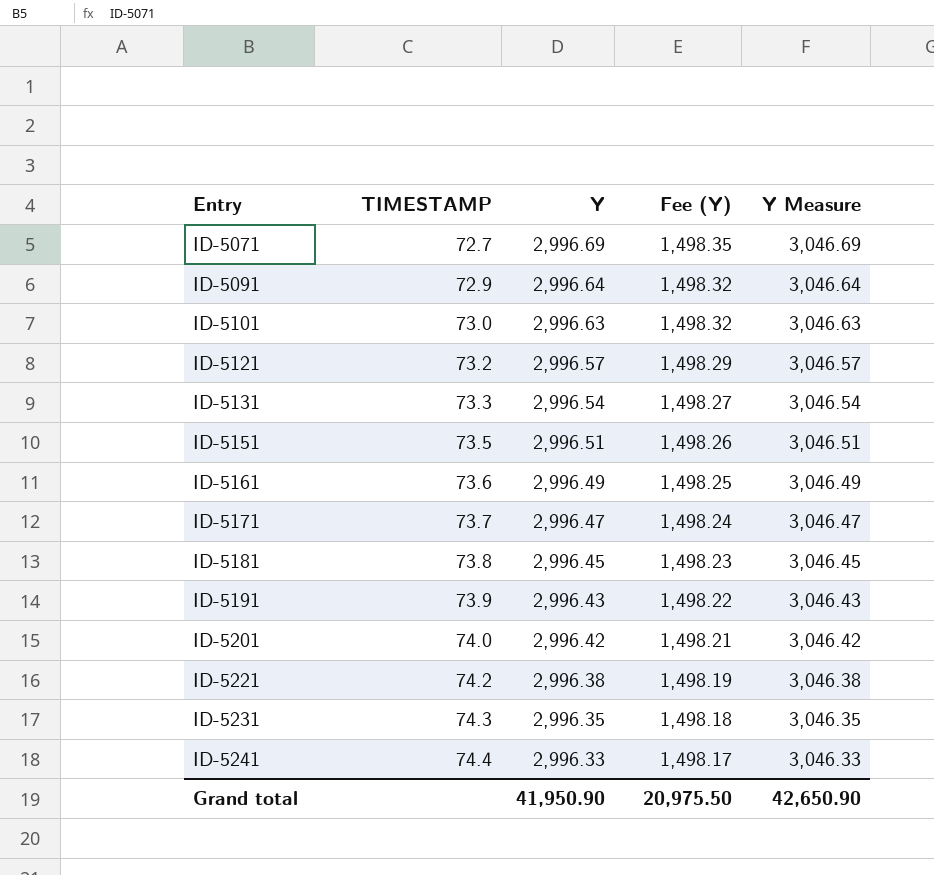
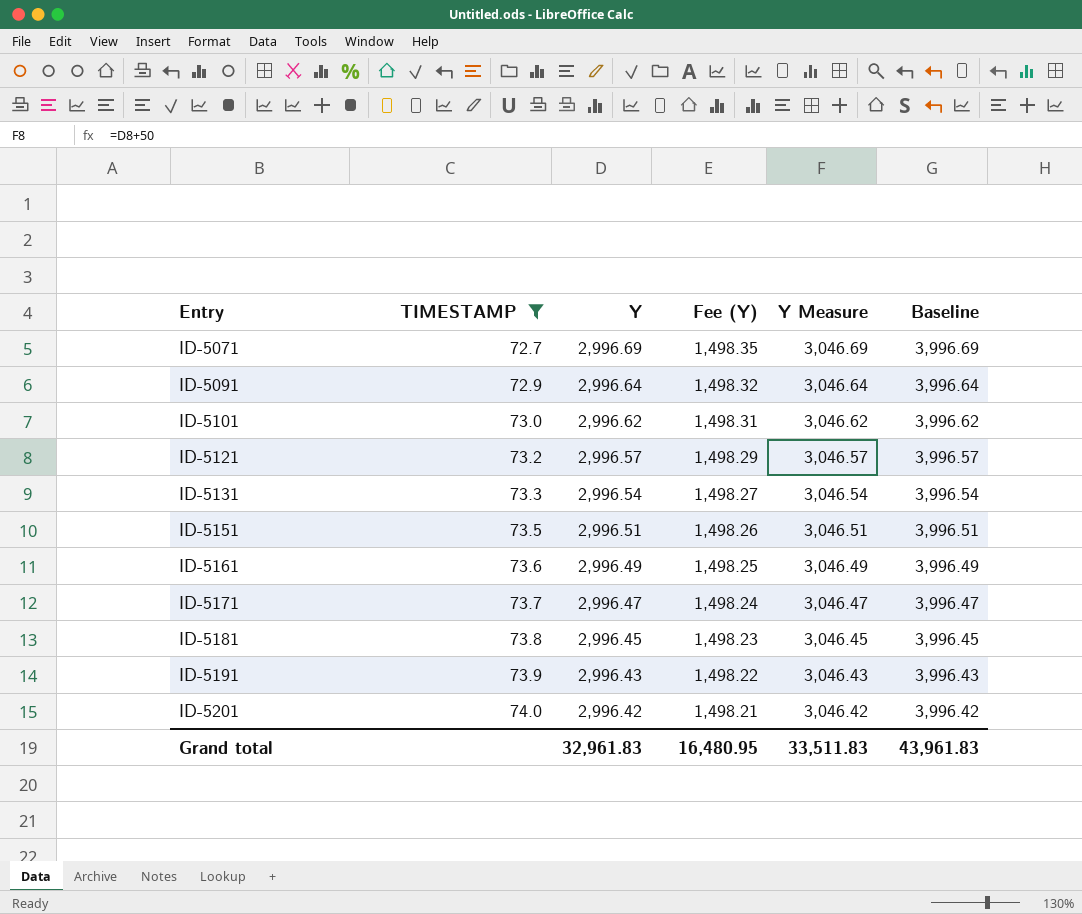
filter: none -> TIMESTAMP <= 74.0
column Baseline | formula: none -> [Y] + 1000
ID-5101 | Y: 2,996.63 -> 2,996.62
ID-5101 | Fee (Y): 1,498.32 -> 1,498.31
ID-5101 | Y Measure: 3,046.63 -> 3,046.62
Grand total | Y: 41,950.90 -> 32,961.83
Grand total | Fee (Y): 20,975.50 -> 16,480.95
Grand total | Y Measure: 42,650.90 -> 33,511.83

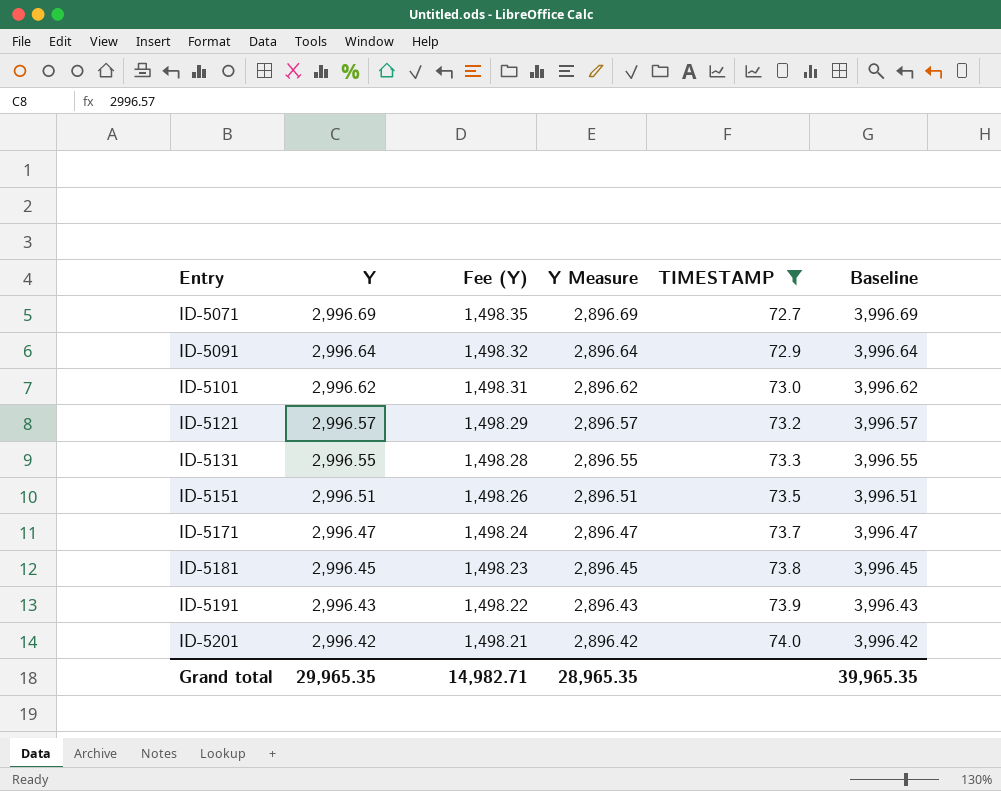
column Y Measure | formula: [Y] + 50 -> [Y] - 100
column TIMESTAMP | position: 2 -> 5
row ID-5161: 73.6 | 2,996.49 | 1,498.25 | 3,046.49 | 3,996.49 -> none
ID-5131 | Y: 2,996.54 -> 2,996.55
ID-5131 | Fee (Y): 1,498.27 -> 1,498.28
ID-5131 | Baseline: 3,996.54 -> 3,996.55
Grand total | Y: 32,961.83 -> 29,965.35
Grand total | Fee (Y): 16,480.95 -> 14,982.71
Grand total | Y Measure: 33,511.83 -> 28,965.35
Grand total | Baseline: 43,961.83 -> 39,965.35

